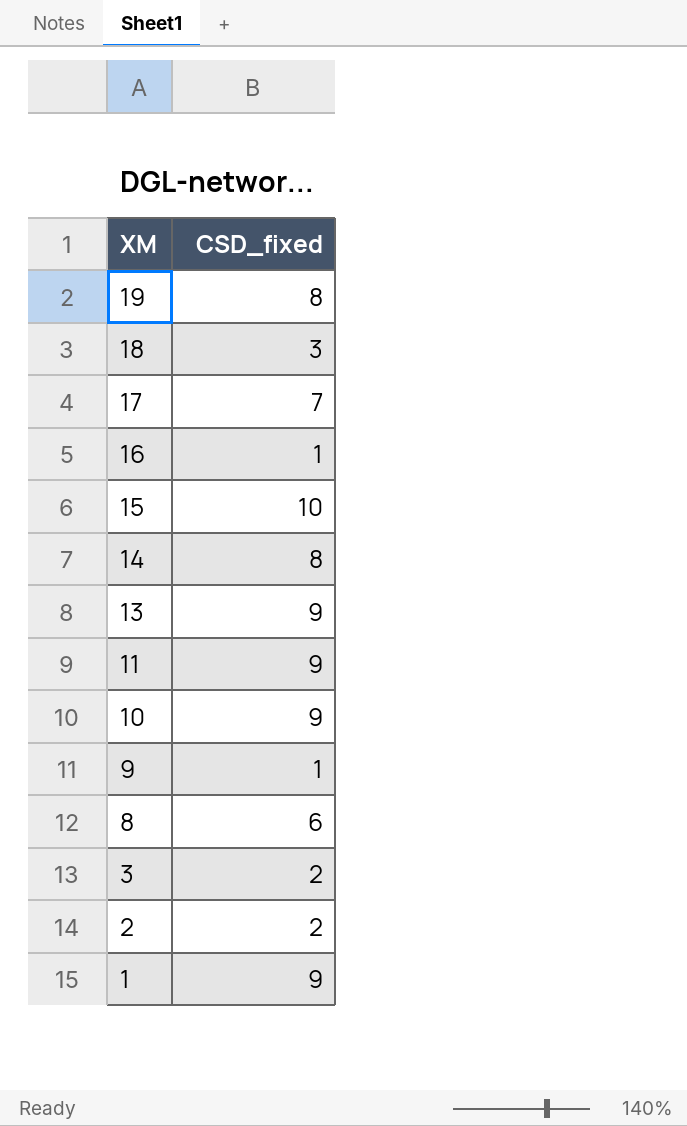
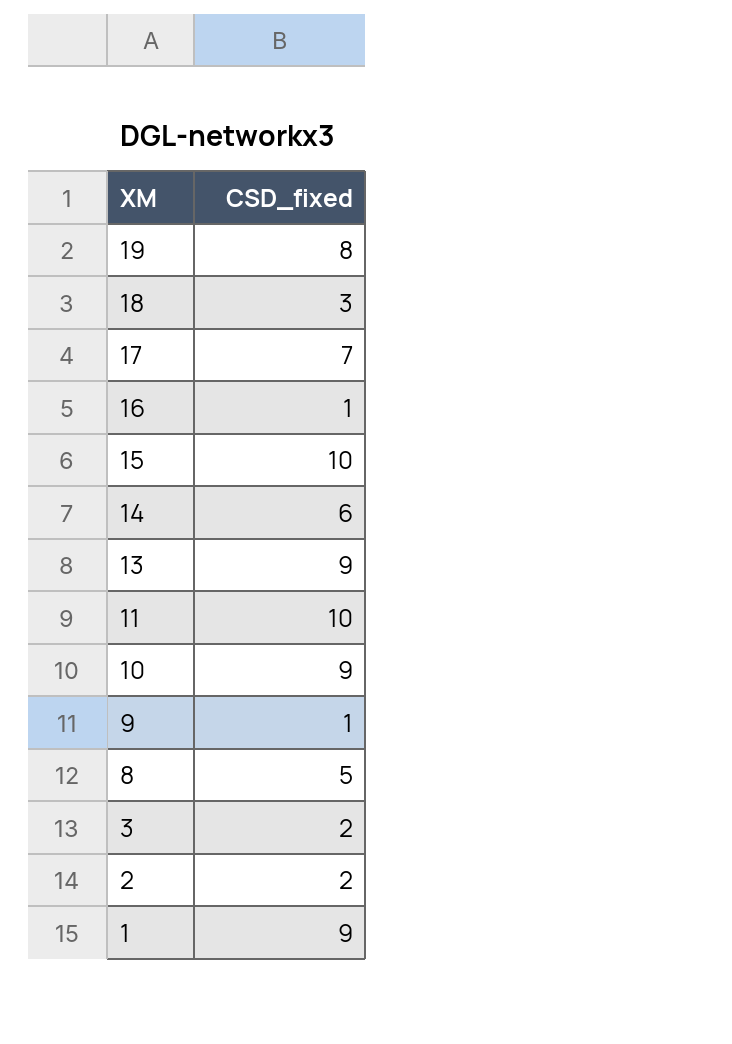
14 | CSD_fixed: 8 -> 6
11 | CSD_fixed: 9 -> 10
8 | CSD_fixed: 6 -> 5

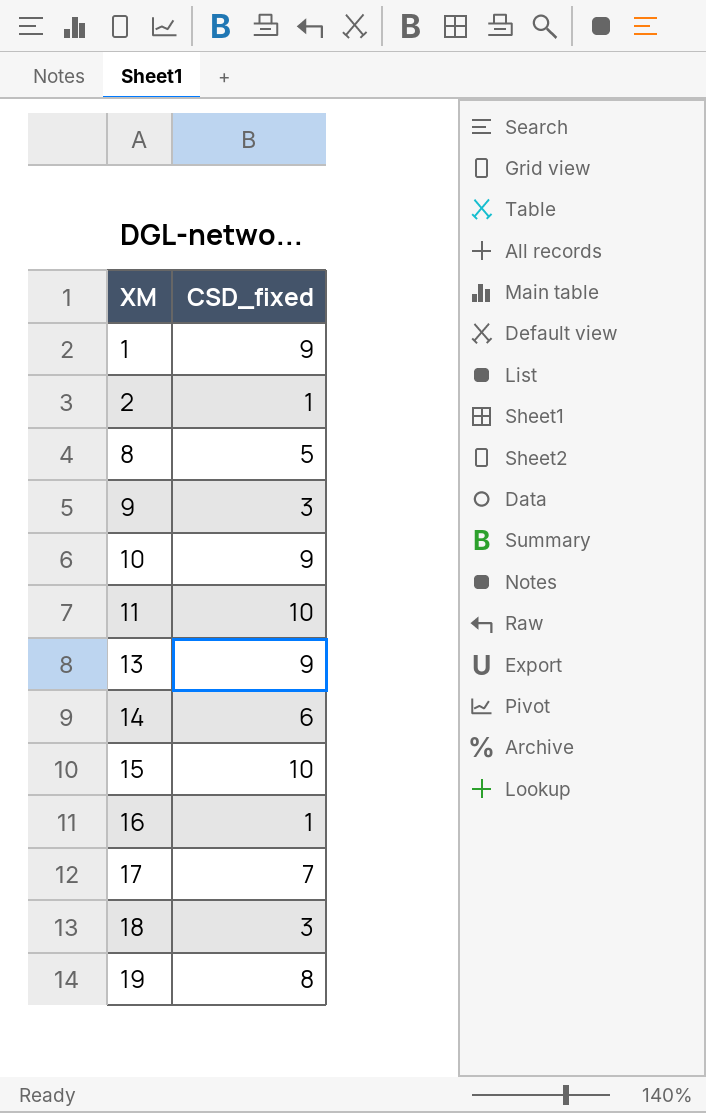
row order: XM descending -> XM ascending
row 3: 2 -> none
2 | CSD_fixed: 2 -> 1
9 | CSD_fixed: 1 -> 3

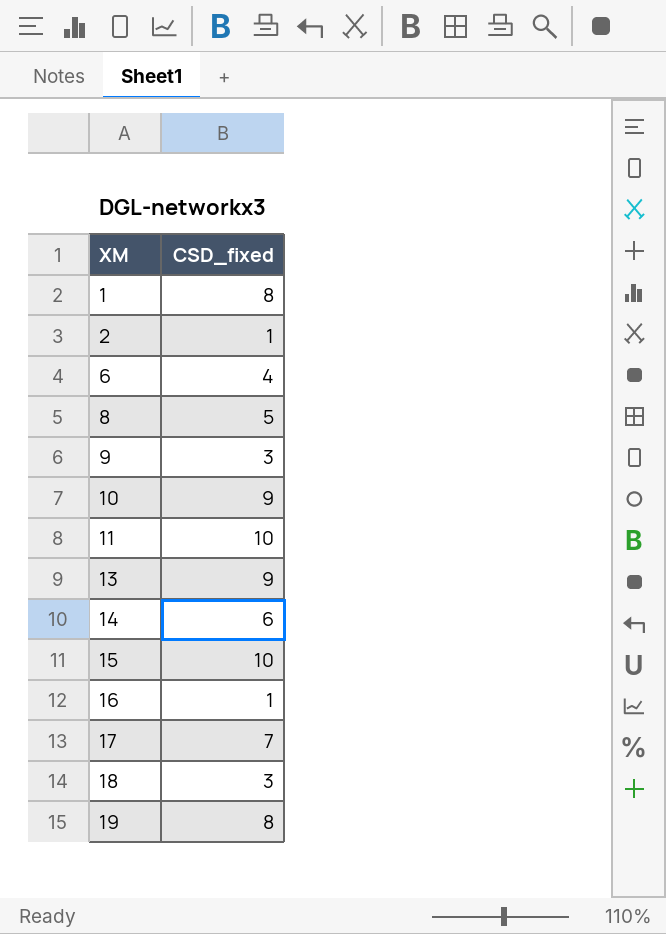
1 | CSD_fixed: 9 -> 8
row 6: none -> 4

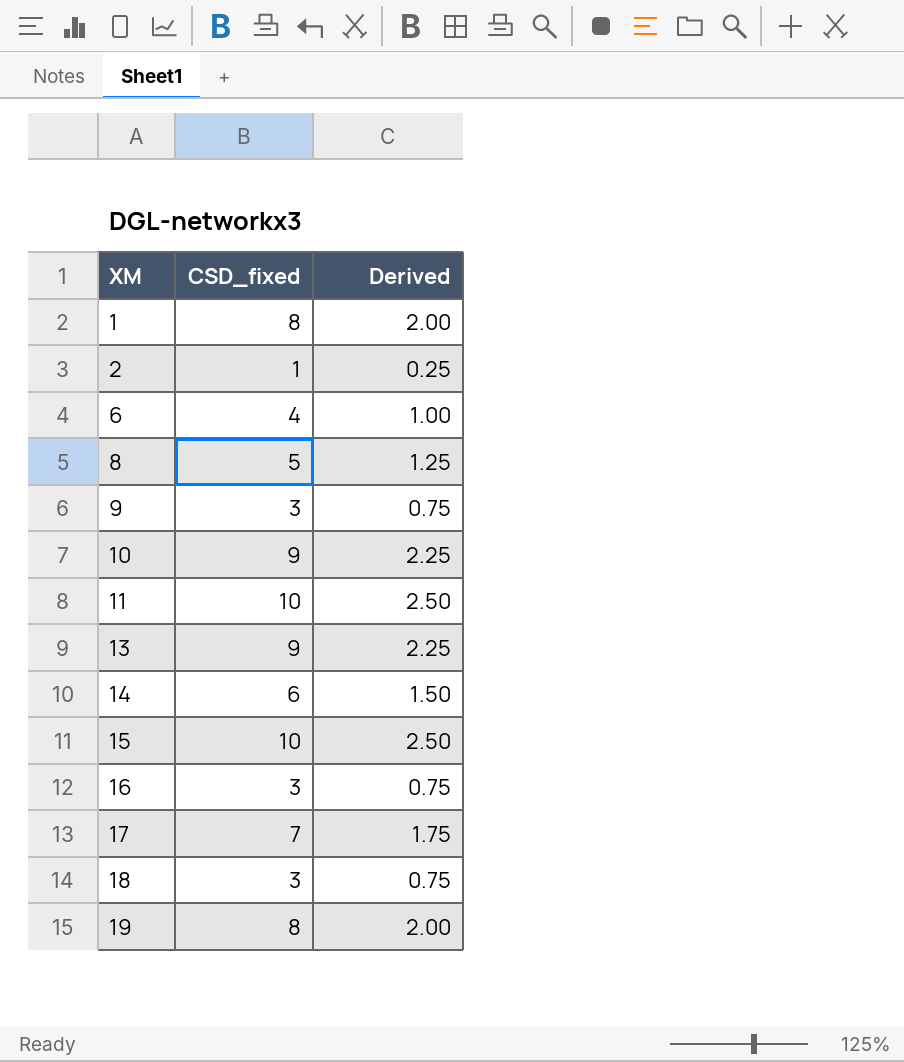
column Derived | formula: none -> [CSD_fixed] * 0.25
16 | CSD_fixed: 1 -> 3

